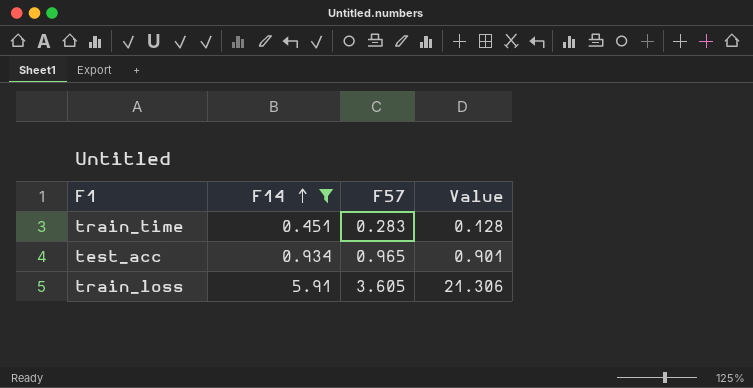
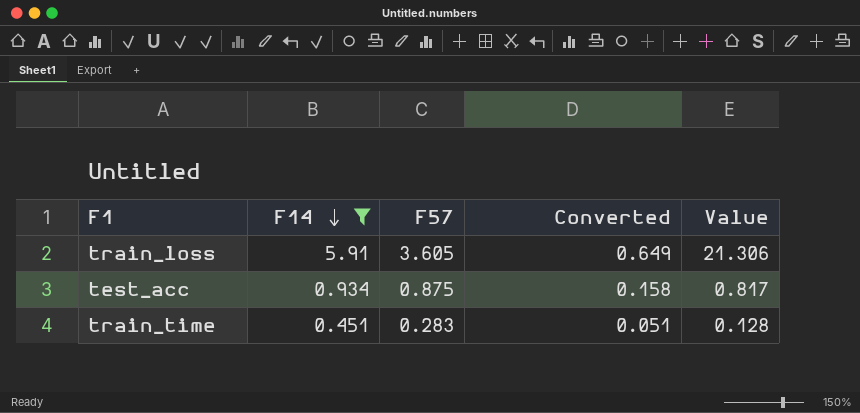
row order: F14 ascending -> F14 descending
column Converted | formula: none -> [F57] * 0.18
test_acc | F57: 0.965 -> 0.875
test_acc | Value: 0.901 -> 0.817

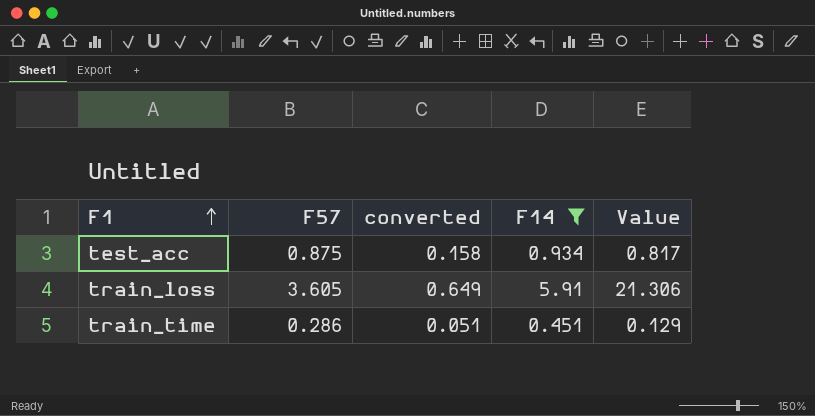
row order: F14 descending -> F1 ascending
column name: Converted -> converted
column F14 | position: 2 -> 4
train_time | F57: 0.283 -> 0.286
train_time | Value: 0.128 -> 0.129

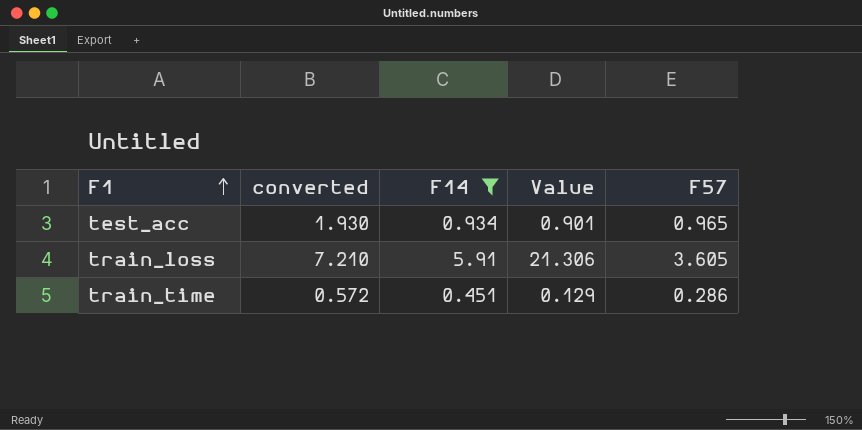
column converted | formula: [F57] * 0.18 -> [F57] * 2
column F57 | position: 2 -> 5
test_acc | Value: 0.817 -> 0.901
test_acc | F57: 0.875 -> 0.965

